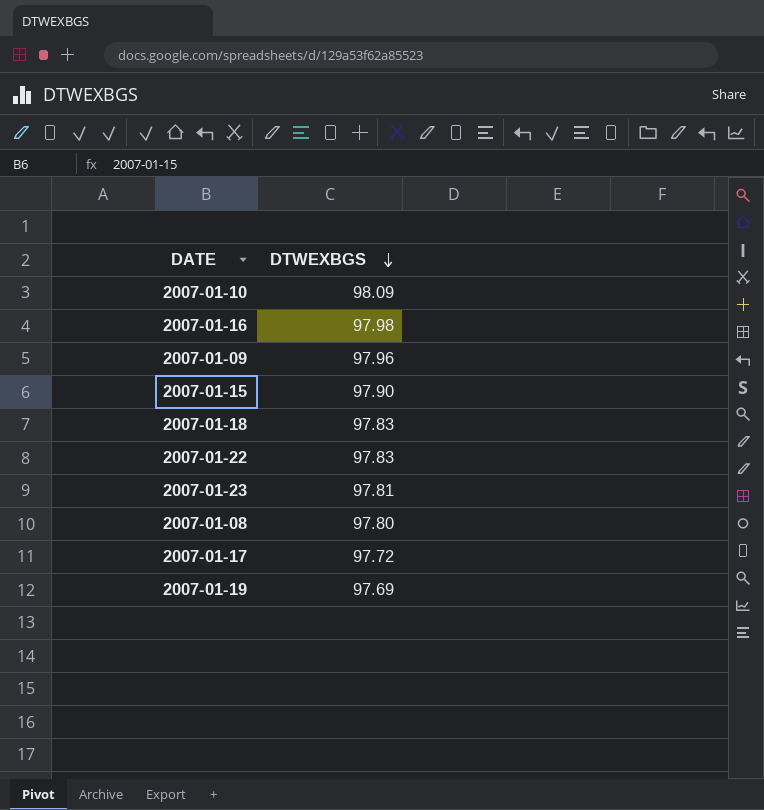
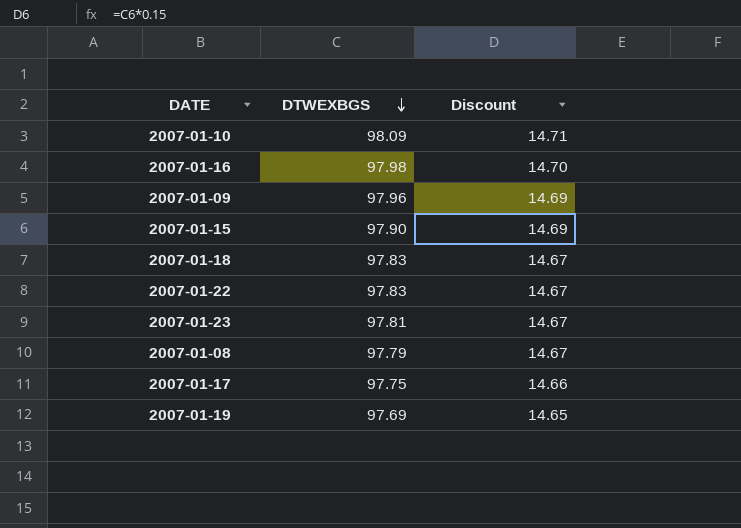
column Discount | formula: none -> [DTWEXBGS] * 0.15
2007-01-08 | DTWEXBGS: 97.80 -> 97.79
2007-01-17 | DTWEXBGS: 97.72 -> 97.75

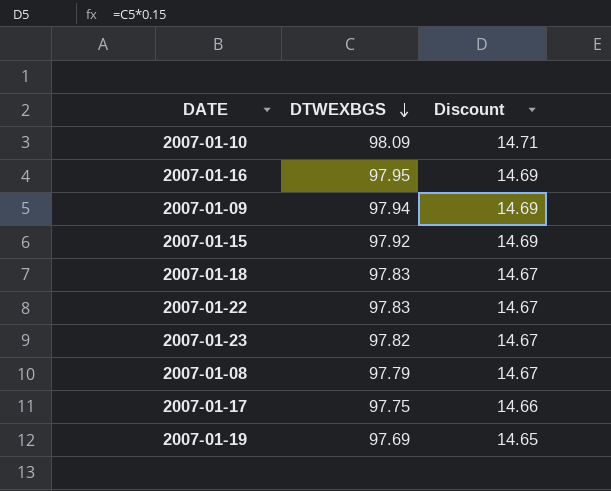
2007-01-16 | DTWEXBGS: 97.98 -> 97.95
2007-01-16 | Discount: 14.70 -> 14.69
2007-01-09 | DTWEXBGS: 97.96 -> 97.94
2007-01-15 | DTWEXBGS: 97.90 -> 97.92
2007-01-23 | DTWEXBGS: 97.81 -> 97.82

